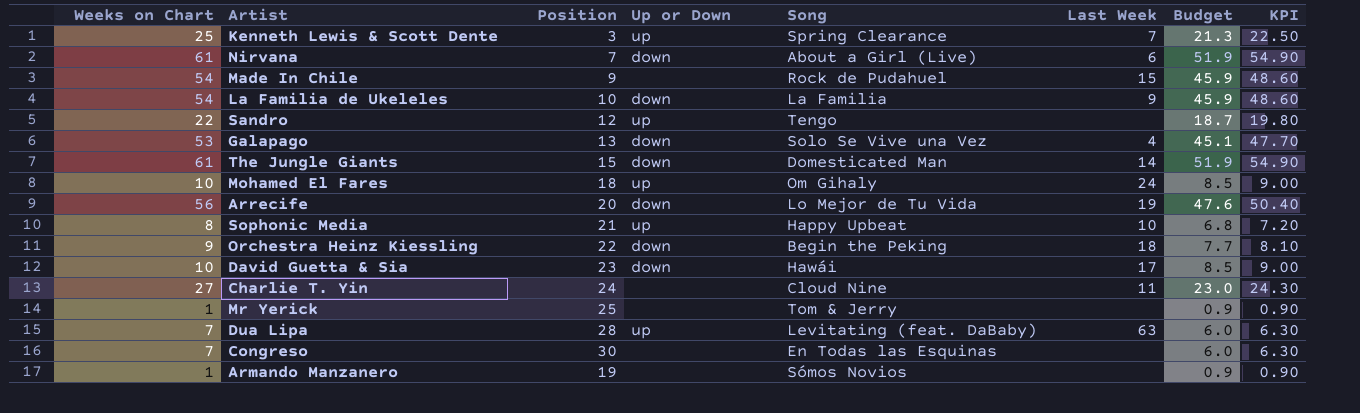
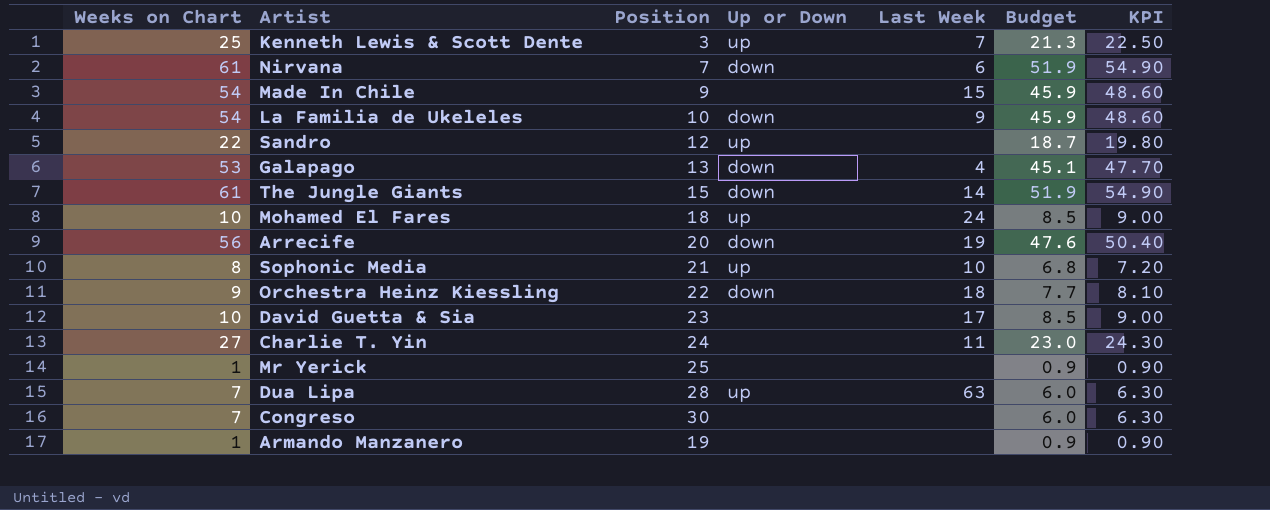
column Song | position: 5 -> none
David Guetta & Sia | Up or Down: down -> none

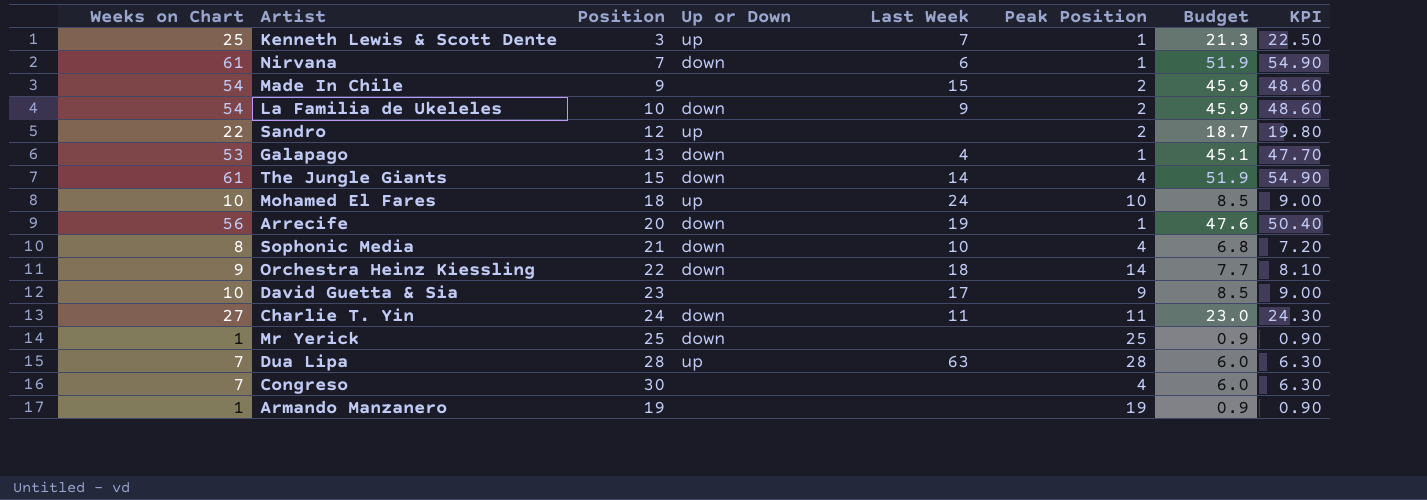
column Peak Position | position: none -> 6
Sophonic Media | Up or Down: up -> down
Charlie T. Yin | Up or Down: none -> down
Mr Yerick | Up or Down: none -> down

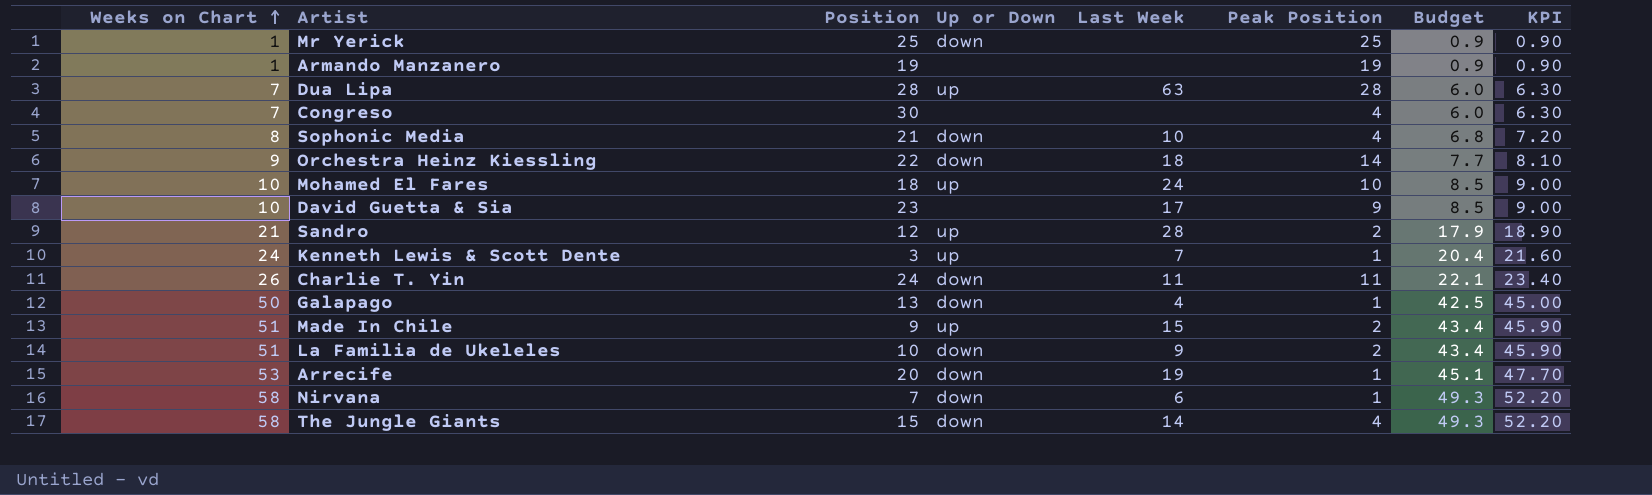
row order: none -> Weeks on Chart ascending
Sandro | Weeks on Chart: 22 -> 21
Sandro | Last Week: none -> 28
Sandro | Budget: 18.7 -> 17.9
Sandro | KPI: 19.80 -> 18.90
Kenneth Lewis & Scott Dente | Weeks on Chart: 25 -> 24
Kenneth Lewis & Scott Dente | Budget: 21.3 -> 20.4
Kenneth Lewis & Scott Dente | KPI: 22.50 -> 21.60
Charlie T. Yin | Weeks on Chart: 27 -> 26
Charlie T. Yin | Budget: 23.0 -> 22.1
Charlie T. Yin | KPI: 24.30 -> 23.40
Galapago | Weeks on Chart: 53 -> 50
Galapago | Budget: 45.1 -> 42.5
Galapago | KPI: 47.70 -> 45.00
Made In Chile | Weeks on Chart: 54 -> 51
Made In Chile | Up or Down: none -> up
Made In Chile | Budget: 45.9 -> 43.4
Made In Chile | KPI: 48.60 -> 45.90
La Familia de Ukeleles | Weeks on Chart: 54 -> 51
La Familia de Ukeleles | Budget: 45.9 -> 43.4
La Familia de Ukeleles | KPI: 48.60 -> 45.90
Arrecife | Weeks on Chart: 56 -> 53
Arrecife | Budget: 47.6 -> 45.1
Arrecife | KPI: 50.40 -> 47.70
Nirvana | Weeks on Chart: 61 -> 58
Nirvana | Budget: 51.9 -> 49.3
Nirvana | KPI: 54.90 -> 52.20
The Jungle Giants | Weeks on Chart: 61 -> 58
The Jungle Giants | Budget: 51.9 -> 49.3
The Jungle Giants | KPI: 54.90 -> 52.20

